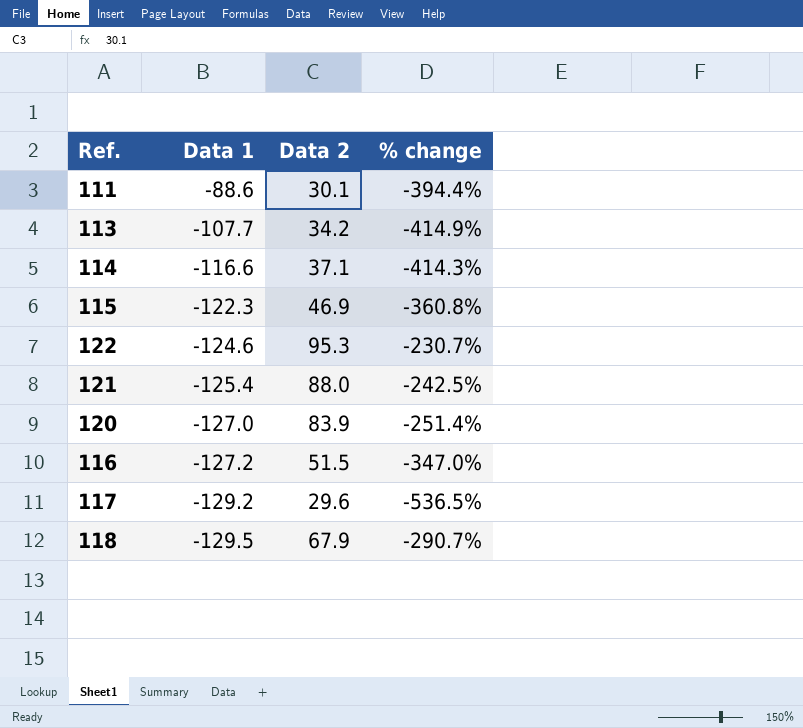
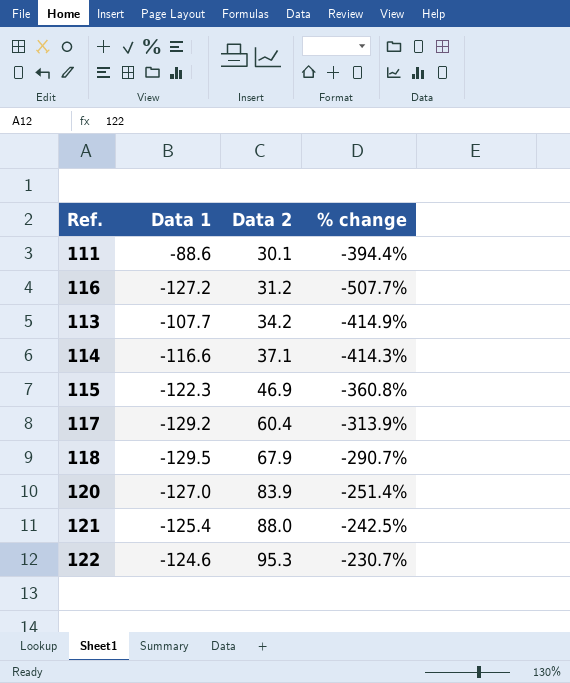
row order: Data 1 descending -> Data 2 ascending
116 | Data 2: 51.5 -> 31.2
116 | % change: -347.0% -> -507.7%
117 | Data 2: 29.6 -> 60.4
117 | % change: -536.5% -> -313.9%

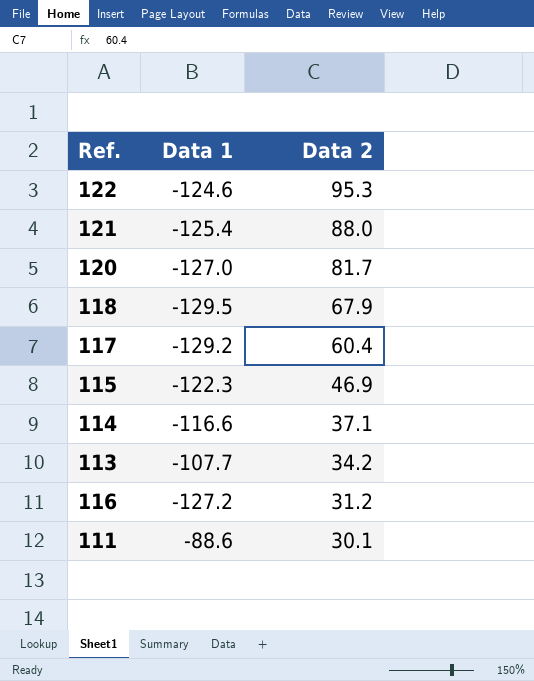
row order: Data 2 ascending -> Data 2 descending
column % change | formula: ([Data 1] - [Data 2]) / [Data 2] -> none
120 | Data 2: 83.9 -> 81.7

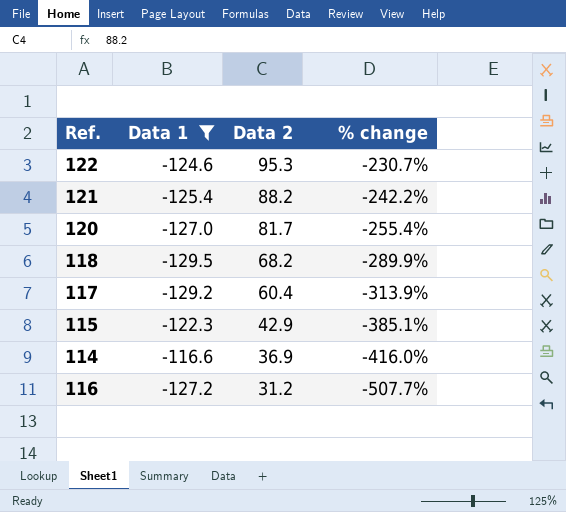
filter: none -> Data 1 <= -116.6
column % change | formula: none -> ([Data 1] - [Data 2]) / [Data 2]
121 | Data 2: 88.0 -> 88.2
118 | Data 2: 67.9 -> 68.2
115 | Data 2: 46.9 -> 42.9
114 | Data 2: 37.1 -> 36.9

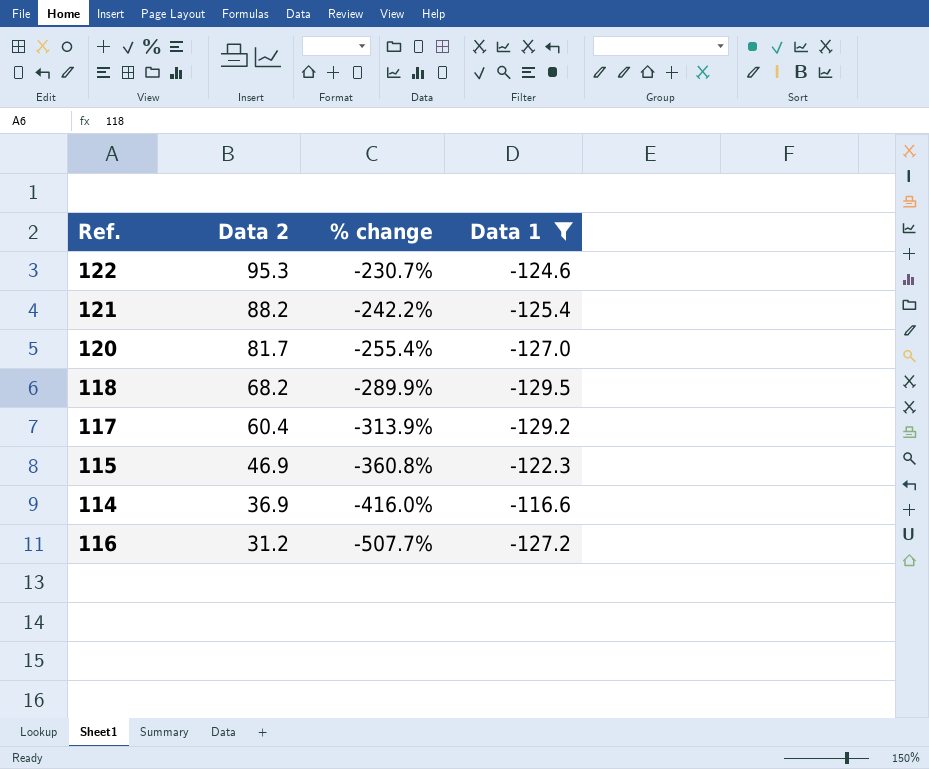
column Data 1 | position: 2 -> 4
115 | Data 2: 42.9 -> 46.9
115 | % change: -385.1% -> -360.8%

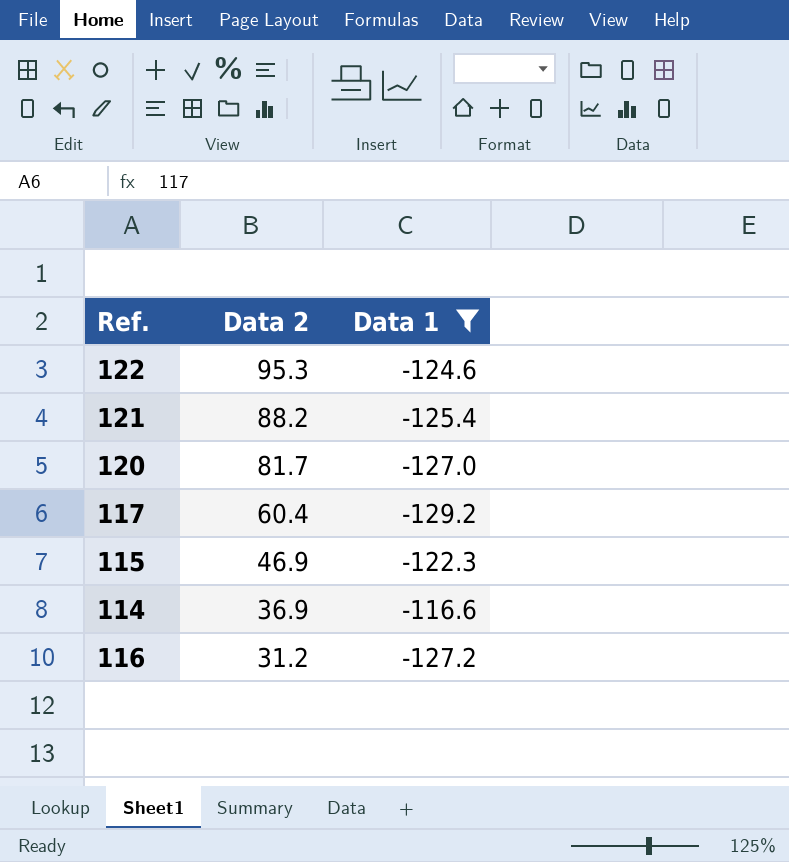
column % change | formula: ([Data 1] - [Data 2]) / [Data 2] -> none
row 118: 68.2 | -289.9% | -129.5 -> none

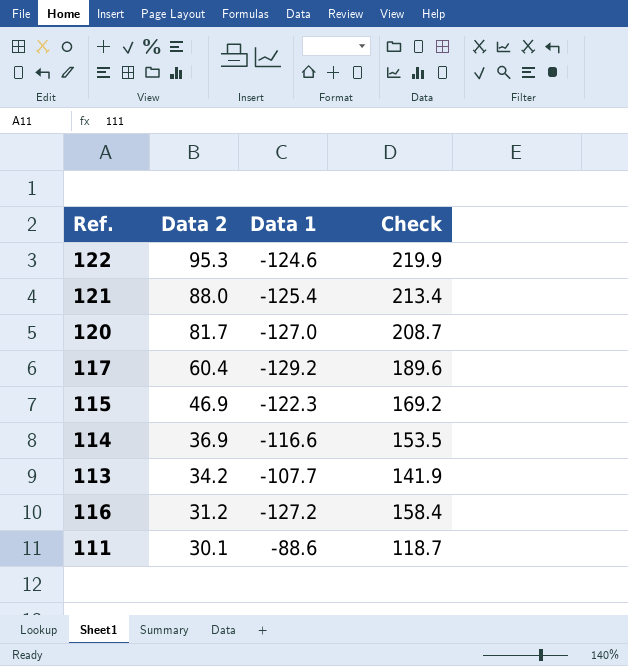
filter: Data 1 <= -116.6 -> none
column Check | formula: none -> [Data 2] - [Data 1]
121 | Data 2: 88.2 -> 88.0

